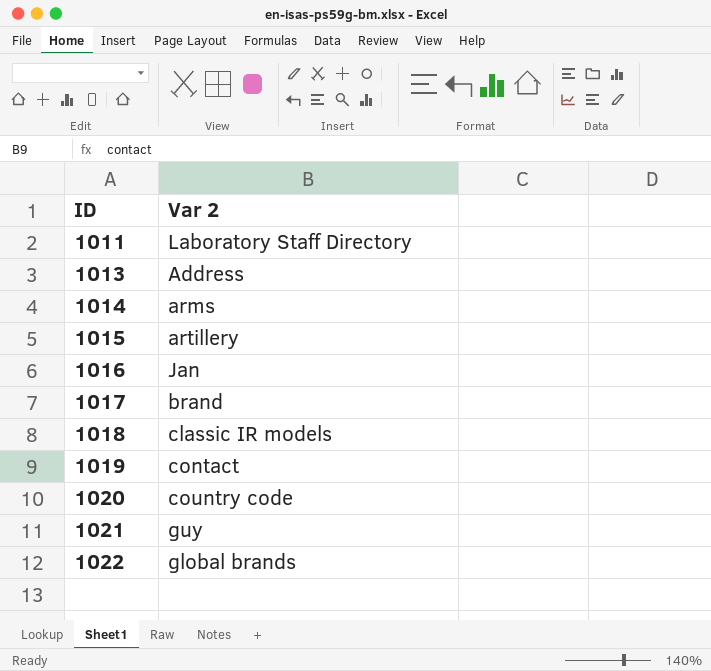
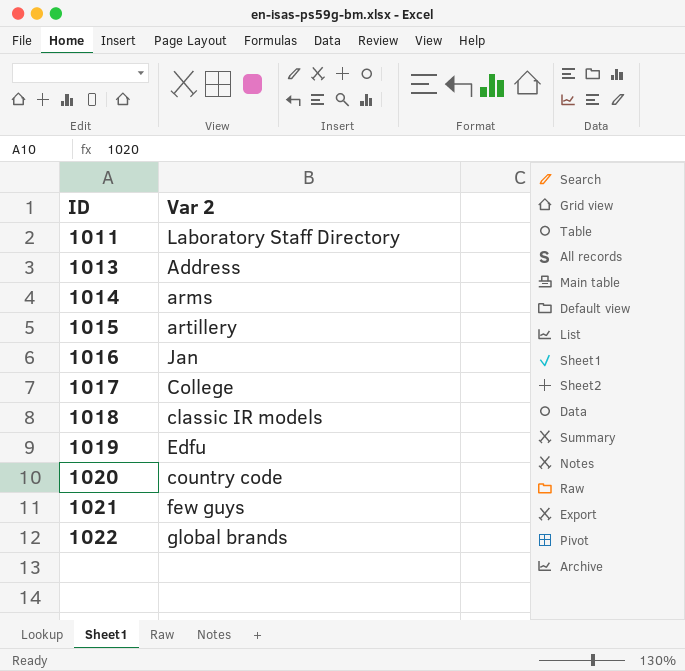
1017 | Var 2: brand -> College
1019 | Var 2: contact -> Edfu
1021 | Var 2: guy -> few guys

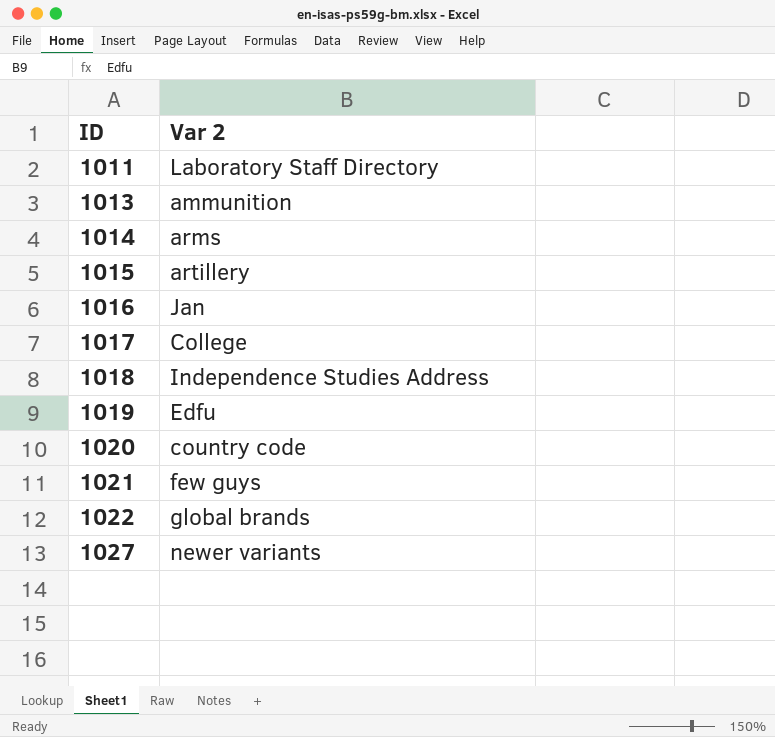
1013 | Var 2: Address -> ammunition
1018 | Var 2: classic IR models -> Independence Studies Address
row 1027: none -> newer variants

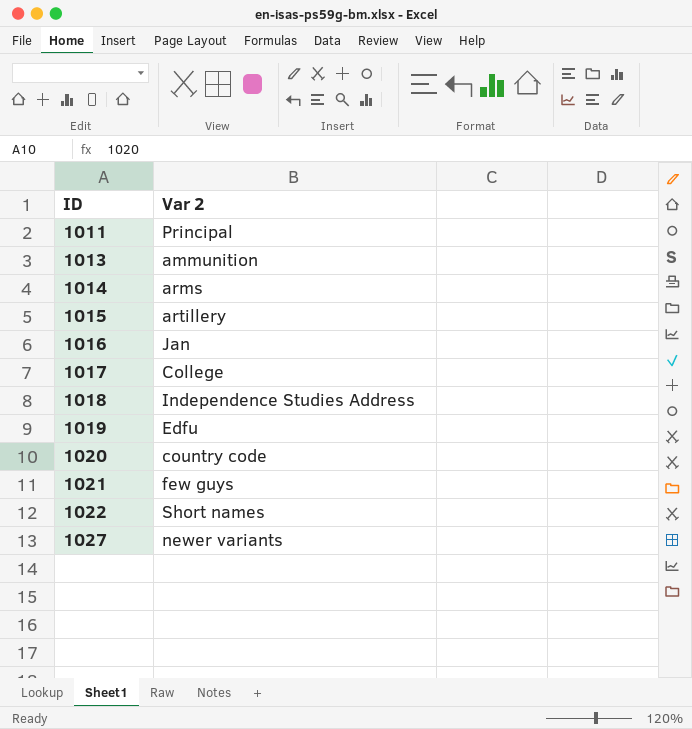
1011 | Var 2: Laboratory Staff Directory -> Principal
1022 | Var 2: global brands -> Short names

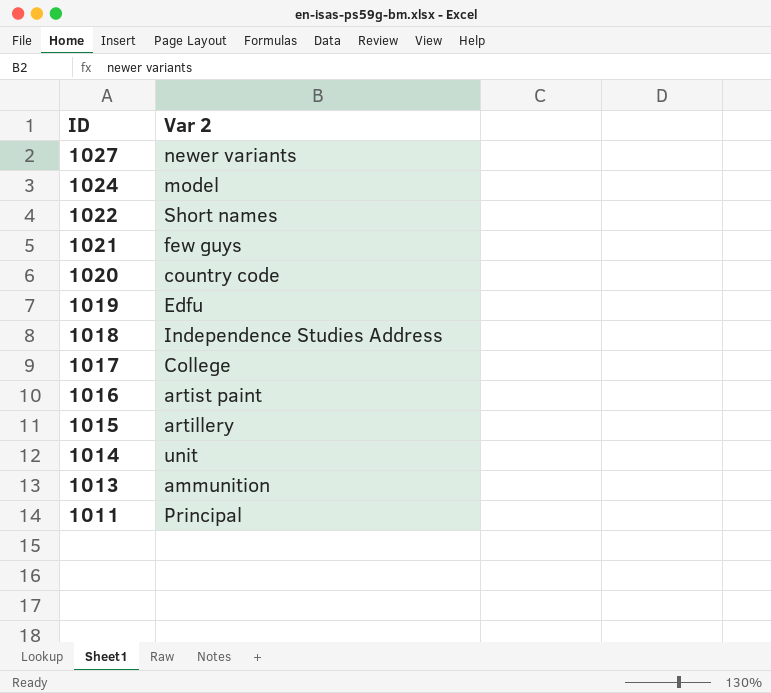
row order: ID ascending -> ID descending
row 1024: none -> model
1016 | Var 2: Jan -> artist paint
1014 | Var 2: arms -> unit

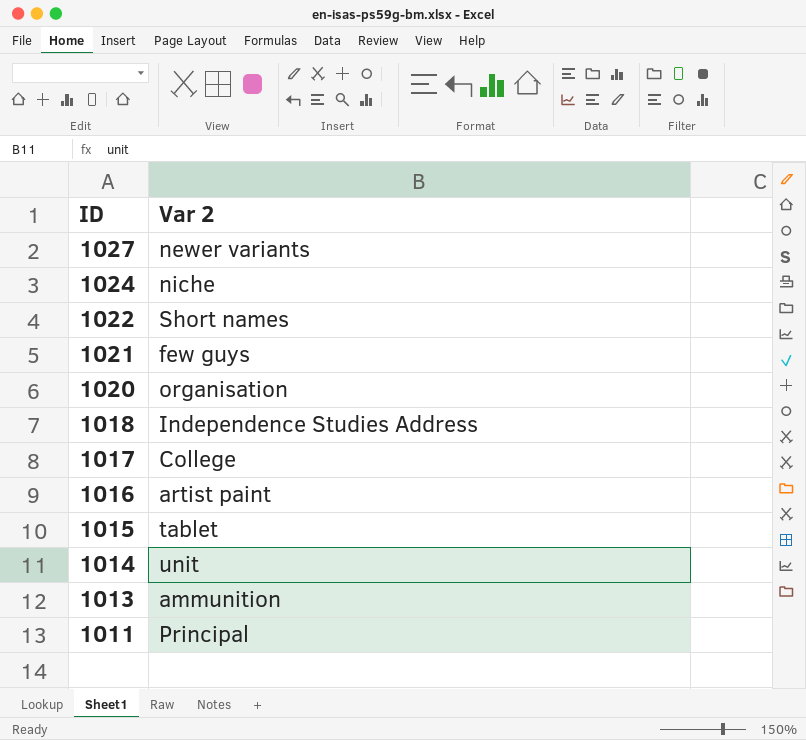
row 1019: Edfu -> none
1024 | Var 2: model -> niche
1020 | Var 2: country code -> organisation
1015 | Var 2: artillery -> tablet

